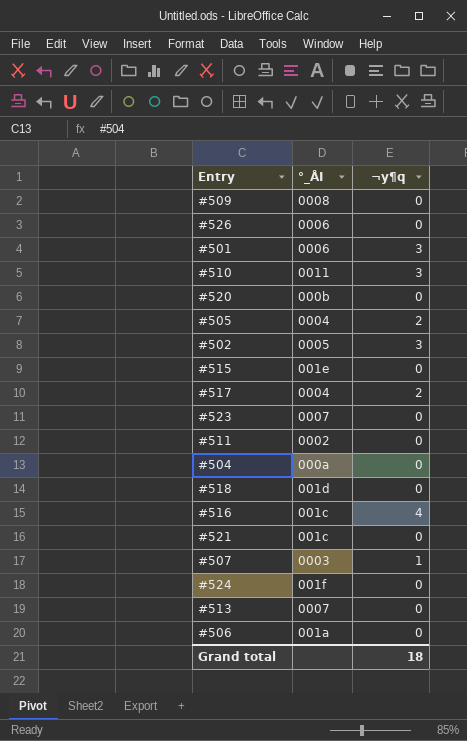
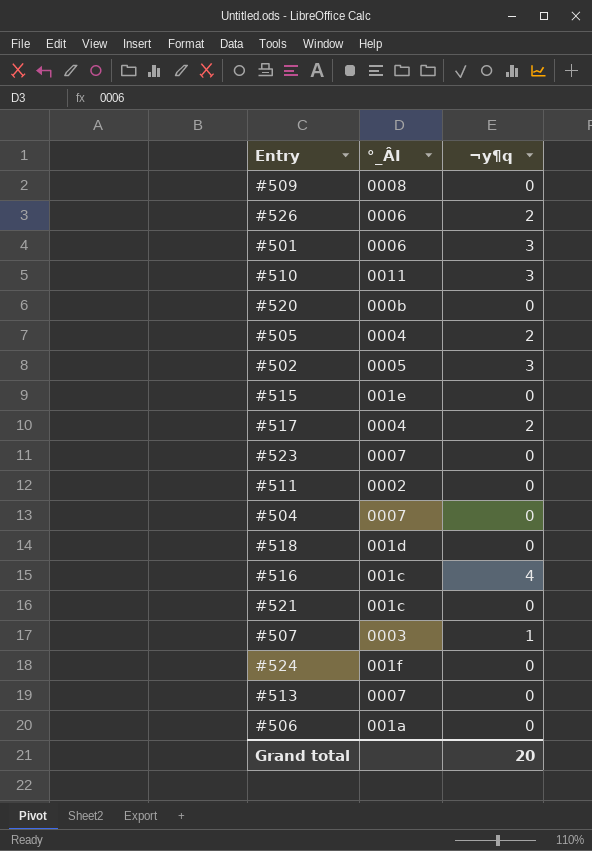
#526 | ¬y¶q: 0 -> 2
#504 | °_ÂI: 000a -> 0007
Grand total | ¬y¶q: 18 -> 20

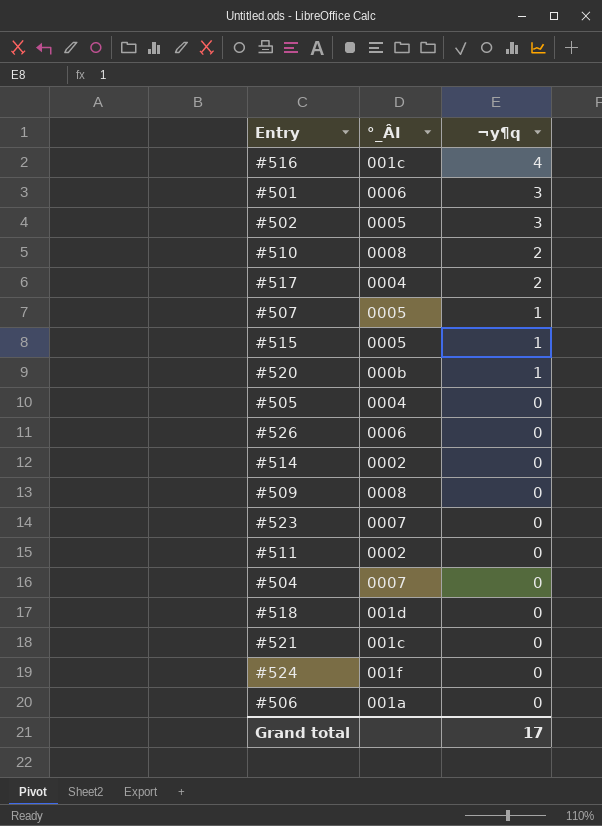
row order: none -> ¬y¶q descending
row #513: 0007 | 0 -> none
#510 | °_ÂI: 0011 -> 0008
#510 | ¬y¶q: 3 -> 2
#507 | °_ÂI: 0003 -> 0005
#515 | °_ÂI: 001e -> 0005
#515 | ¬y¶q: 0 -> 1
#520 | ¬y¶q: 0 -> 1
#505 | ¬y¶q: 2 -> 0
#526 | ¬y¶q: 2 -> 0
row #514: none -> 0002 | 0
Grand total | ¬y¶q: 20 -> 17

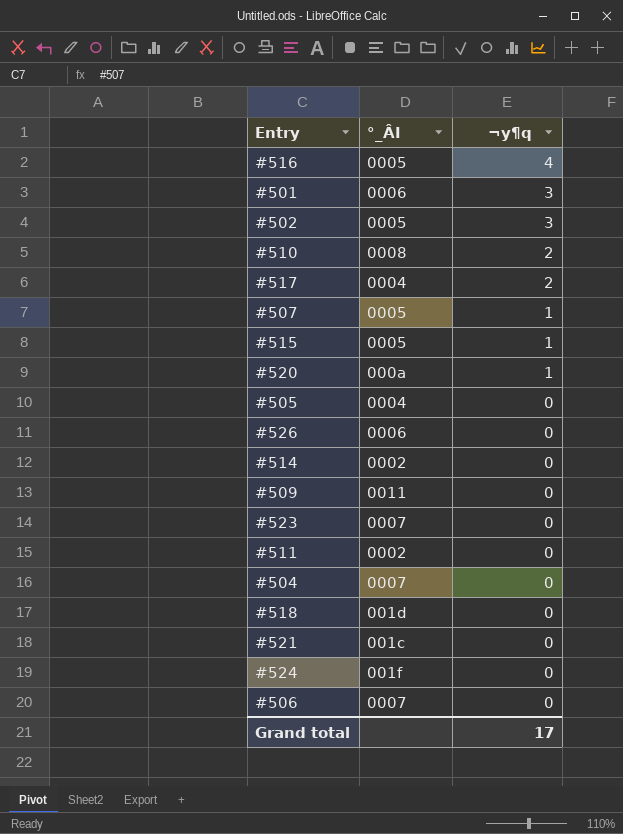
#516 | °_ÂI: 001c -> 0005
#520 | °_ÂI: 000b -> 000a
#509 | °_ÂI: 0008 -> 0011
#506 | °_ÂI: 001a -> 0007

